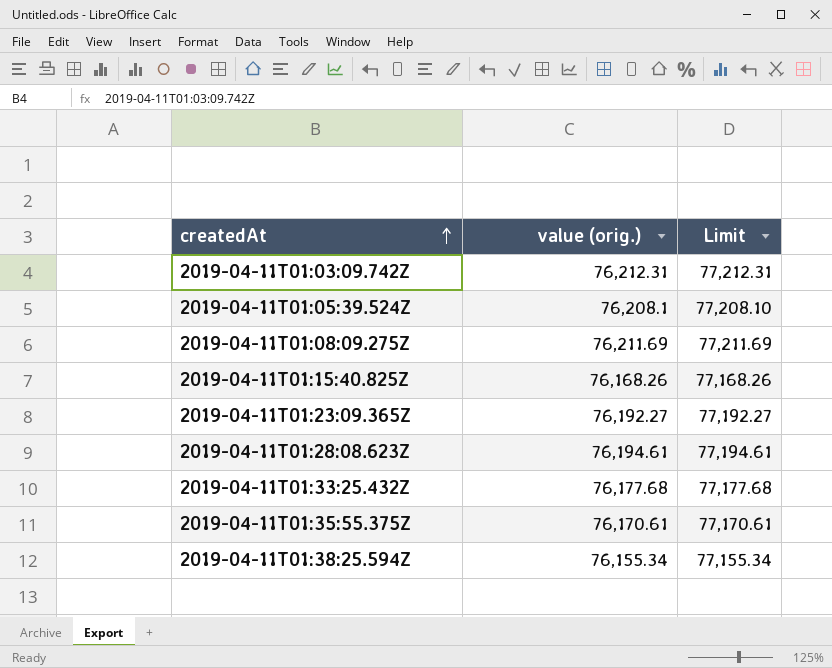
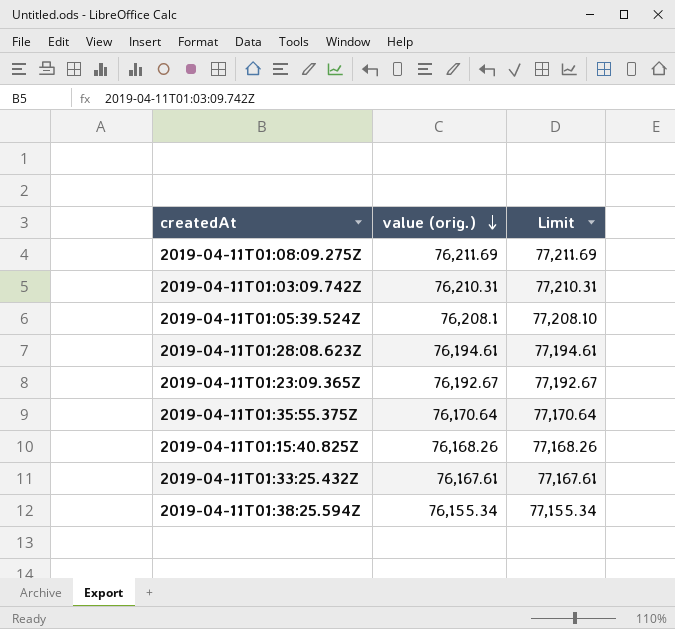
row order: createdAt ascending -> value (orig.) descending
2019-04-11T01:03:09.742Z | value (orig.): 76,212.31 -> 76,210.31
2019-04-11T01:03:09.742Z | Limit: 77,212.31 -> 77,210.31
2019-04-11T01:23:09.365Z | value (orig.): 76,192.27 -> 76,192.67
2019-04-11T01:23:09.365Z | Limit: 77,192.27 -> 77,192.67
2019-04-11T01:35:55.375Z | value (orig.): 76,170.61 -> 76,170.64
2019-04-11T01:35:55.375Z | Limit: 77,170.61 -> 77,170.64
2019-04-11T01:33:25.432Z | value (orig.): 76,177.68 -> 76,167.61
2019-04-11T01:33:25.432Z | Limit: 77,177.68 -> 77,167.61

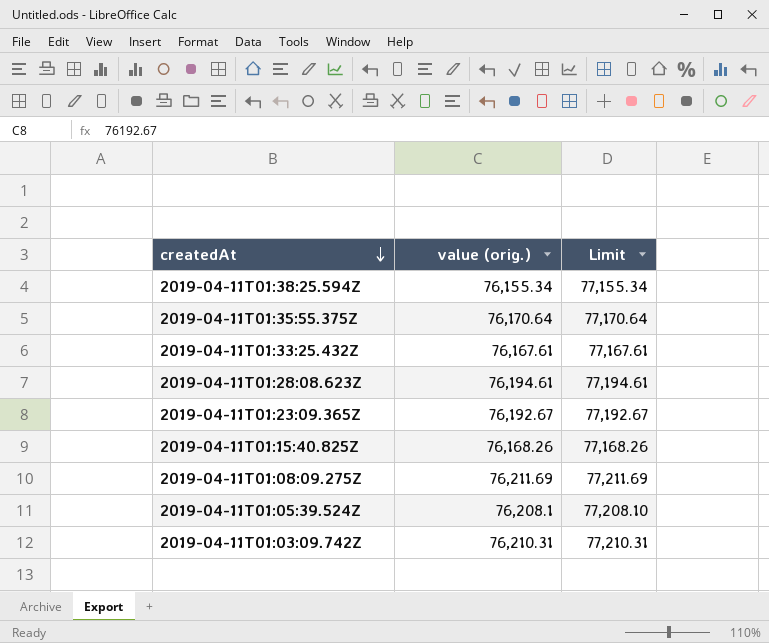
row order: value (orig.) descending -> createdAt descending

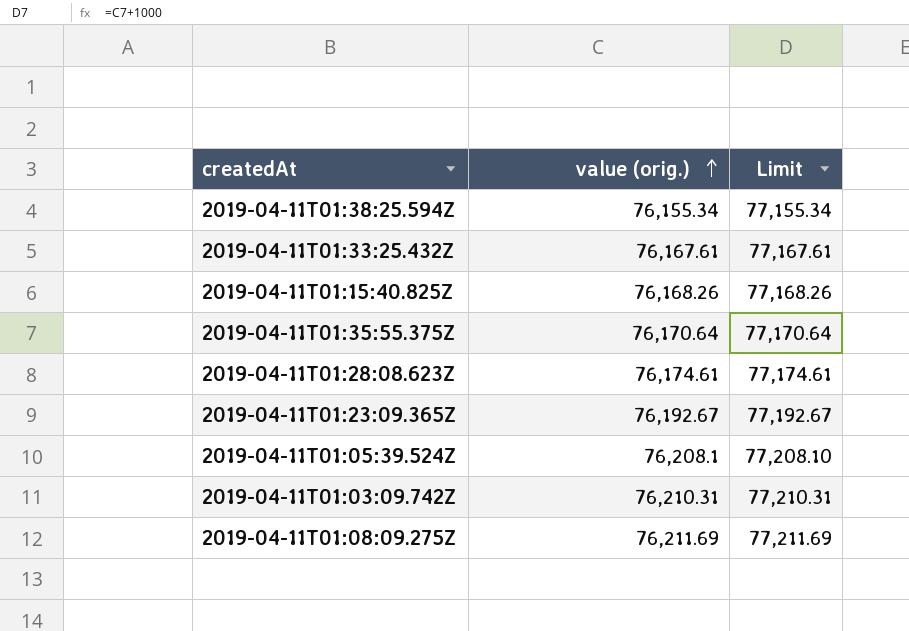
row order: createdAt descending -> value (orig.) ascending
2019-04-11T01:28:08.623Z | value (orig.): 76,194.61 -> 76,174.61
2019-04-11T01:28:08.623Z | Limit: 77,194.61 -> 77,174.61

